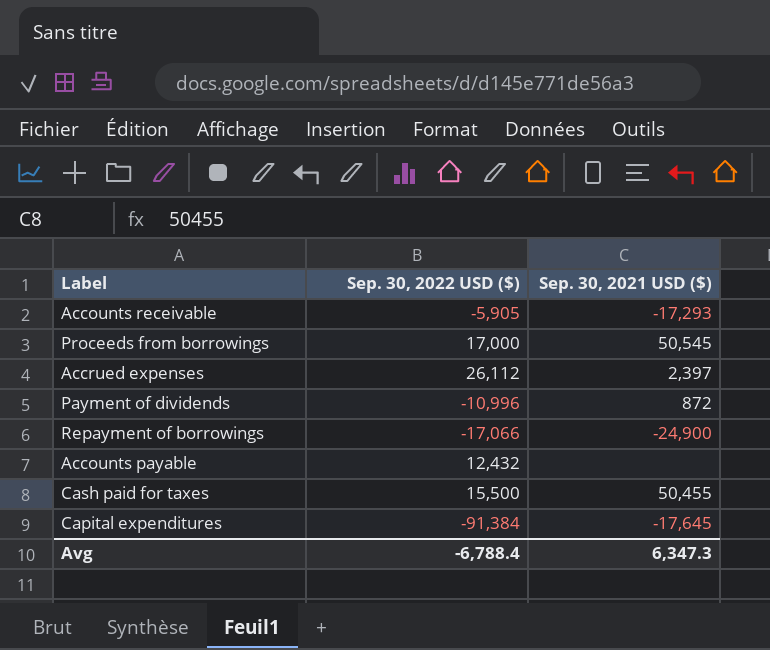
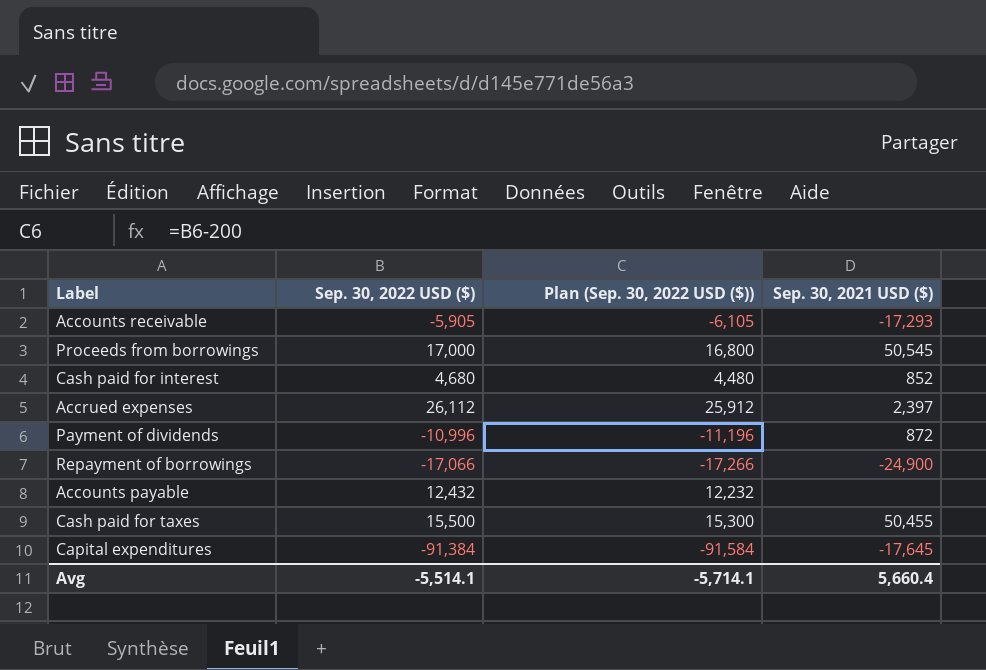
column Plan (Sep. 30, 2022 USD ($)) | formula: none -> [Sep. 30, 2022 USD ($)] - 200
row Cash paid for interest: none -> 4,680 | 4,480 | 852
Avg | Sep. 30, 2022 USD ($): -6,788.4 -> -5,514.1
Avg | Sep. 30, 2021 USD ($): 6,347.3 -> 5,660.4

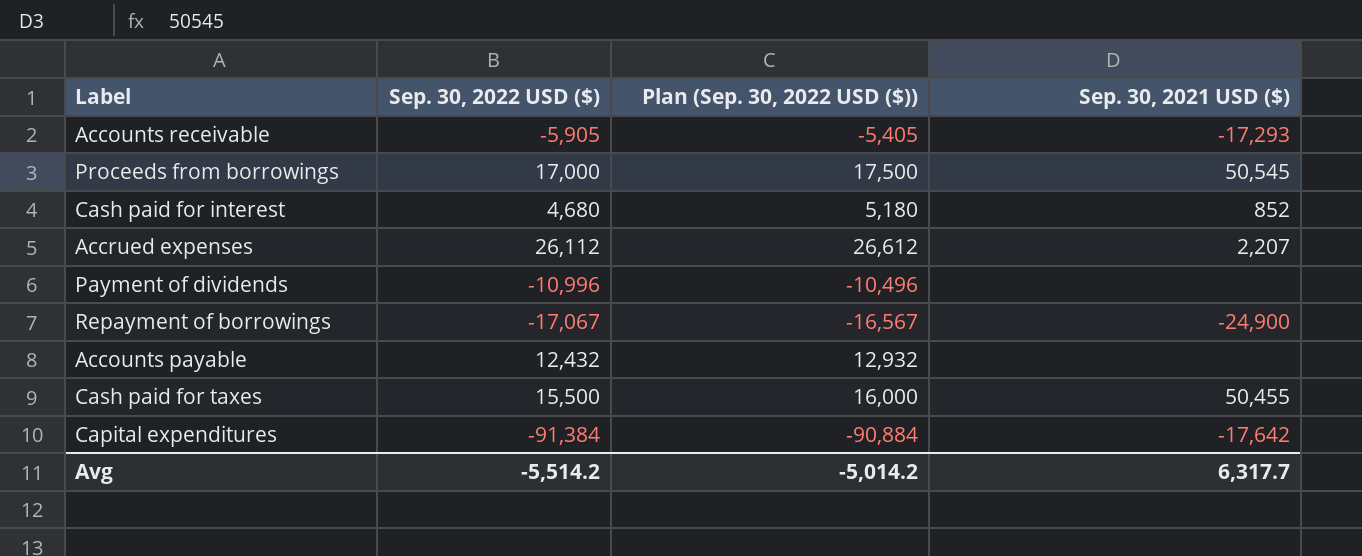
column Plan (Sep. 30, 2022 USD ($)) | formula: [Sep. 30, 2022 USD ($)] - 200 -> [Sep. 30, 2022 USD ($)] + 500
Accrued expenses | Sep. 30, 2021 USD ($): 2,397 -> 2,207
Payment of dividends | Sep. 30, 2021 USD ($): 872 -> none
Repayment of borrowings | Sep. 30, 2022 USD ($): -17,066 -> -17,067
Capital expenditures | Sep. 30, 2021 USD ($): -17,645 -> -17,642
Avg | Sep. 30, 2022 USD ($): -5,514.1 -> -5,514.2
Avg | Plan (Sep. 30, 2022 USD ($)): -5,714.1 -> -5,014.2
Avg | Sep. 30, 2021 USD ($): 5,660.4 -> 6,317.7

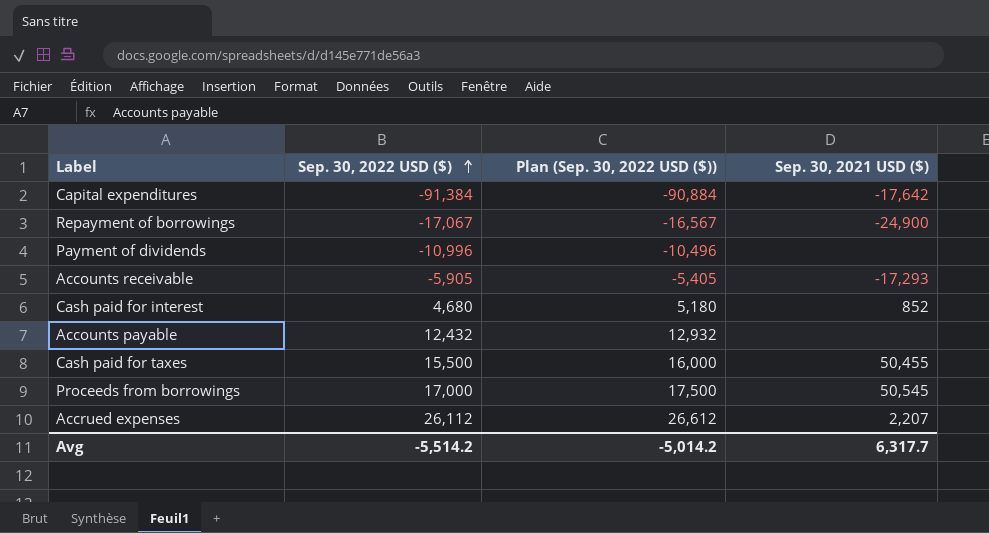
row order: none -> Sep. 30, 2022 USD ($) ascending

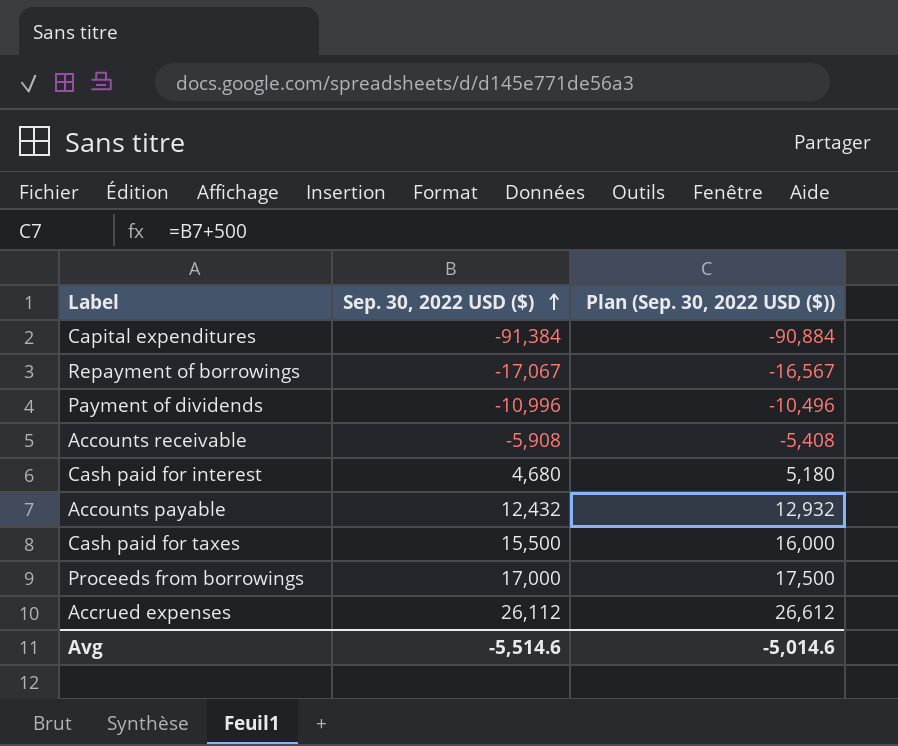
column Sep. 30, 2021 USD ($) | position: 4 -> none
Accounts receivable | Sep. 30, 2022 USD ($): -5,905 -> -5,908
Accounts receivable | Plan (Sep. 30, 2022 USD ($)): -5,405 -> -5,408
Avg | Sep. 30, 2022 USD ($): -5,514.2 -> -5,514.6
Avg | Plan (Sep. 30, 2022 USD ($)): -5,014.2 -> -5,014.6

